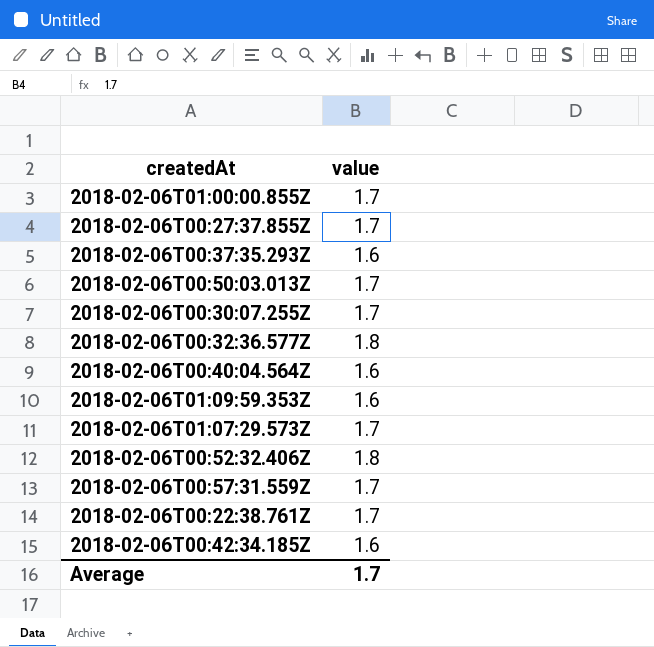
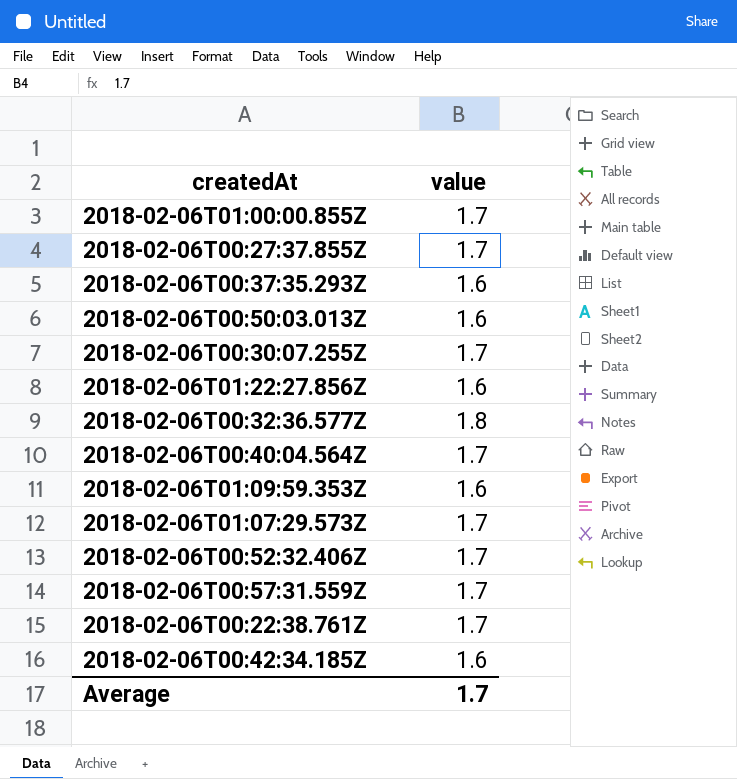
2018-02-06T00:50:03.013Z | value: 1.7 -> 1.6
row 2018-02-06T01:22:27.856Z: none -> 1.6
2018-02-06T00:40:04.564Z | value: 1.6 -> 1.7
2018-02-06T00:52:32.406Z | value: 1.8 -> 1.7

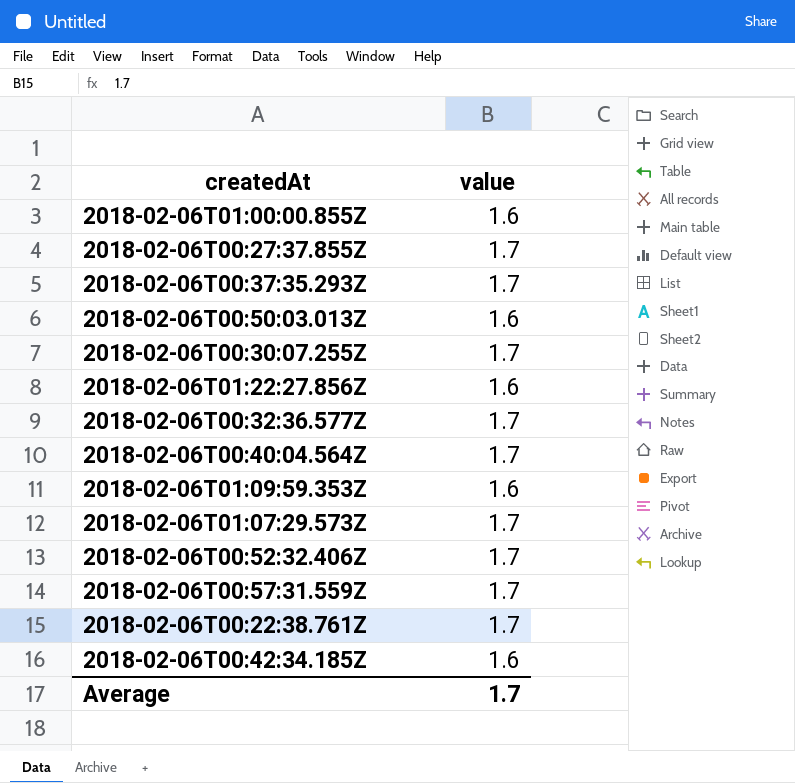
2018-02-06T01:00:00.855Z | value: 1.7 -> 1.6
2018-02-06T00:37:35.293Z | value: 1.6 -> 1.7
2018-02-06T00:32:36.577Z | value: 1.8 -> 1.7

